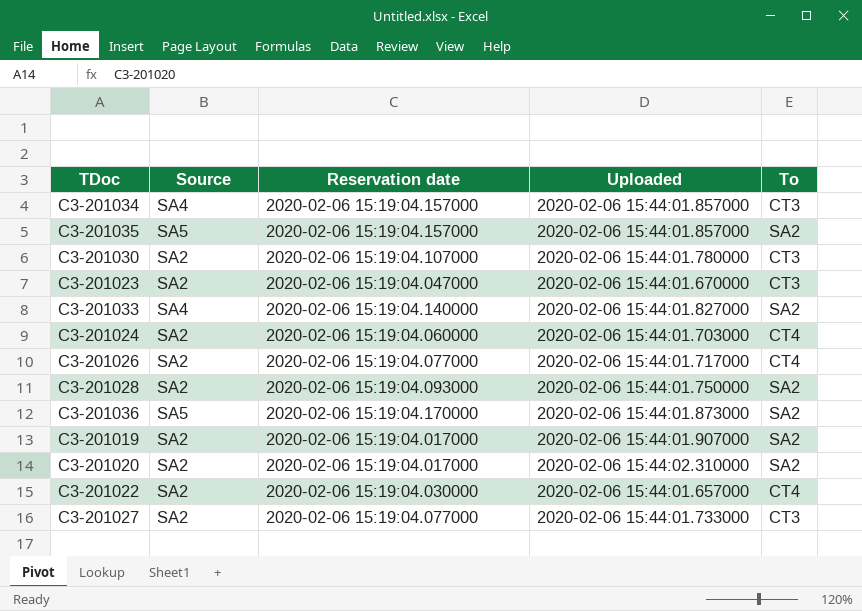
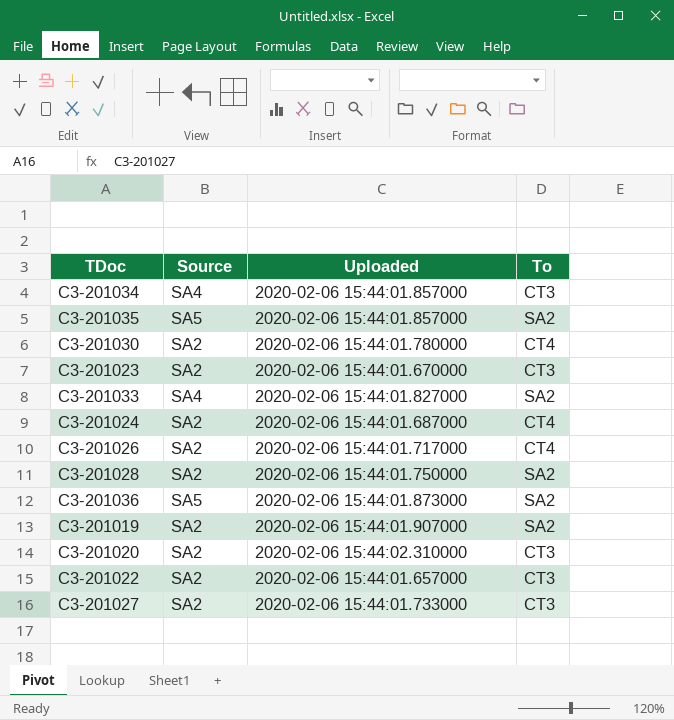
column Reservation date | position: 3 -> none
C3-201030 | To: CT3 -> CT4
C3-201024 | Uploaded: 2020-02-06 15:44:01.703000 -> 2020-02-06 15:44:01.687000
C3-201020 | To: SA2 -> CT3
C3-201022 | To: CT4 -> CT3

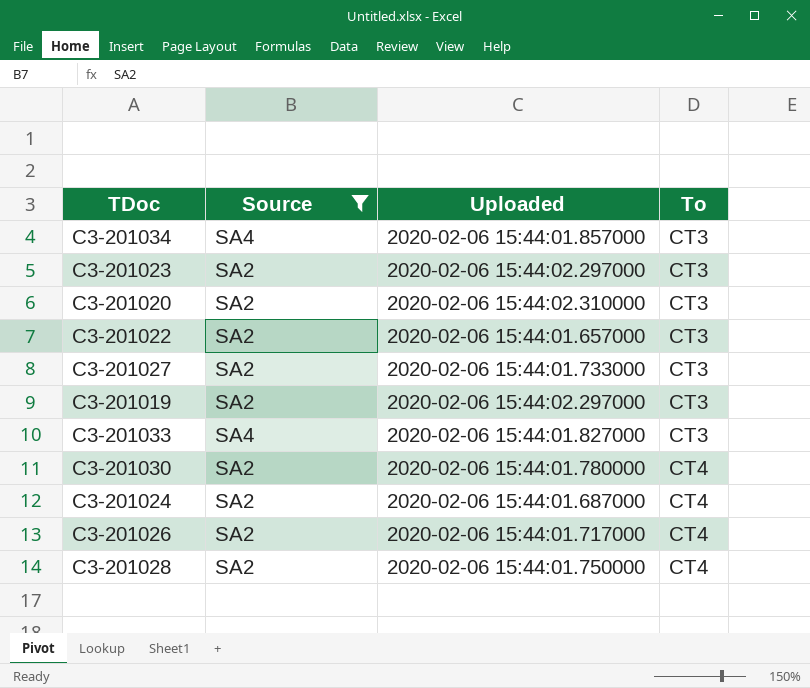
filter: none -> Source != SA5
row order: none -> To ascending
C3-201023 | Uploaded: 2020-02-06 15:44:01.670000 -> 2020-02-06 15:44:02.297000
C3-201019 | Uploaded: 2020-02-06 15:44:01.907000 -> 2020-02-06 15:44:02.297000
C3-201019 | To: SA2 -> CT3
C3-201033 | To: SA2 -> CT3
C3-201028 | To: SA2 -> CT4

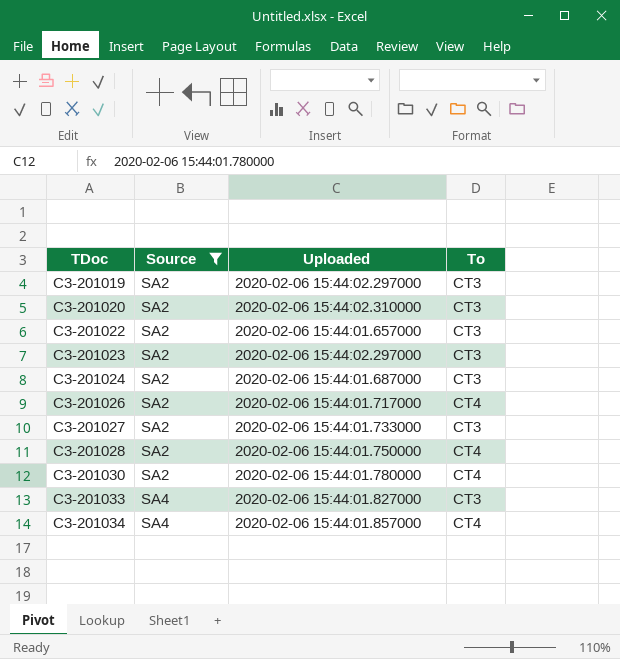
row order: To ascending -> TDoc ascending
C3-201024 | To: CT4 -> CT3
C3-201034 | To: CT3 -> CT4

